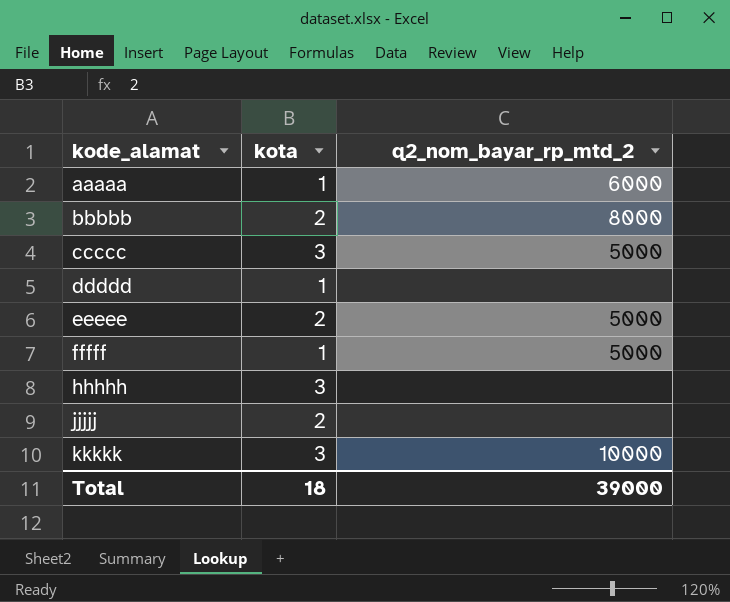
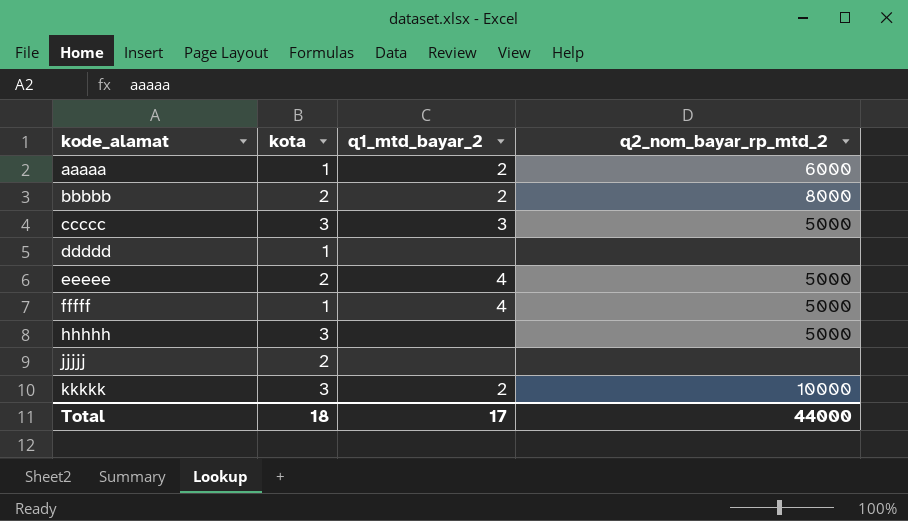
column q1_mtd_bayar_2 | position: none -> 3
hhhhh | q2_nom_bayar_rp_mtd_2: none -> 5000
Total | q2_nom_bayar_rp_mtd_2: 39000 -> 44000

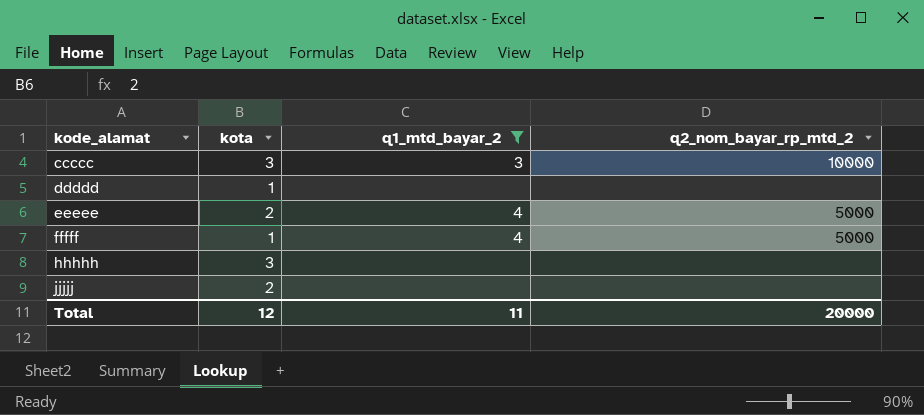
filter: none -> q1_mtd_bayar_2 != 2
ccccc | q2_nom_bayar_rp_mtd_2: 5000 -> 10000
hhhhh | q2_nom_bayar_rp_mtd_2: 5000 -> none
Total | kota: 18 -> 12
Total | q1_mtd_bayar_2: 17 -> 11
Total | q2_nom_bayar_rp_mtd_2: 44000 -> 20000

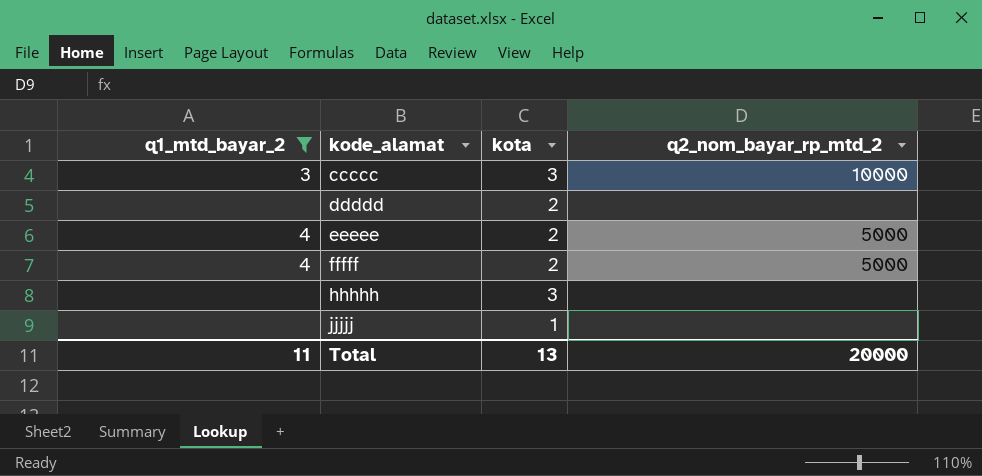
column q1_mtd_bayar_2 | position: 3 -> 1
ddddd | kota: 1 -> 2
fffff | kota: 1 -> 2
jjjjj | kota: 2 -> 1
Total | kota: 12 -> 13

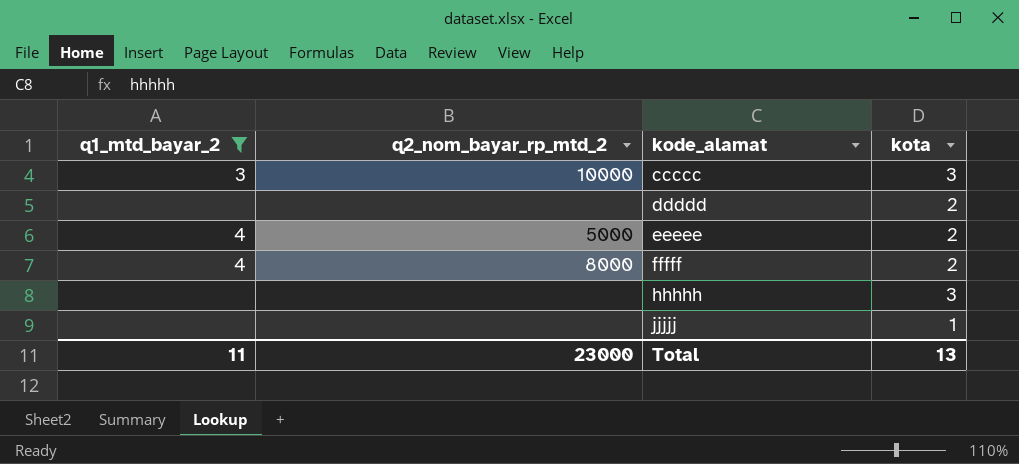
column q2_nom_bayar_rp_mtd_2 | position: 4 -> 2
fffff | q2_nom_bayar_rp_mtd_2: 5000 -> 8000
Total | q2_nom_bayar_rp_mtd_2: 20000 -> 23000

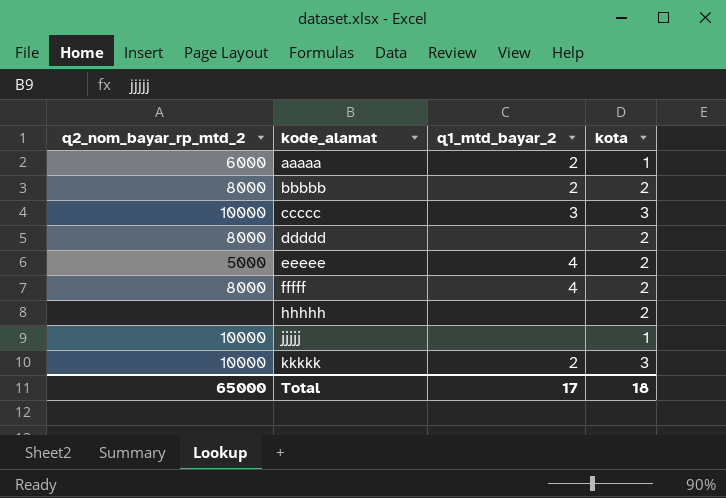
filter: q1_mtd_bayar_2 != 2 -> none
column q1_mtd_bayar_2 | position: 1 -> 3
ddddd | q2_nom_bayar_rp_mtd_2: none -> 8000
hhhhh | kota: 3 -> 2
jjjjj | q2_nom_bayar_rp_mtd_2: none -> 10000
Total | q2_nom_bayar_rp_mtd_2: 23000 -> 65000
Total | q1_mtd_bayar_2: 11 -> 17
Total | kota: 13 -> 18

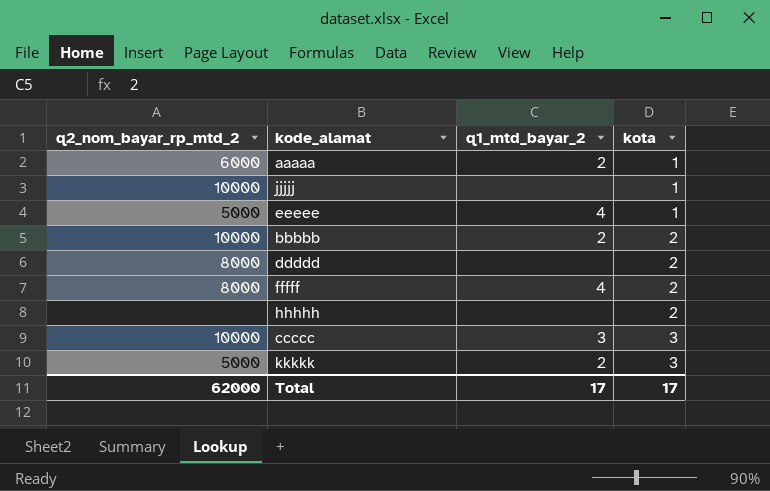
row order: kode_alamat ascending -> kota ascending
eeeee | kota: 2 -> 1
bbbbb | q2_nom_bayar_rp_mtd_2: 8000 -> 10000
kkkkk | q2_nom_bayar_rp_mtd_2: 10000 -> 5000
Total | q2_nom_bayar_rp_mtd_2: 65000 -> 62000
Total | kota: 18 -> 17

